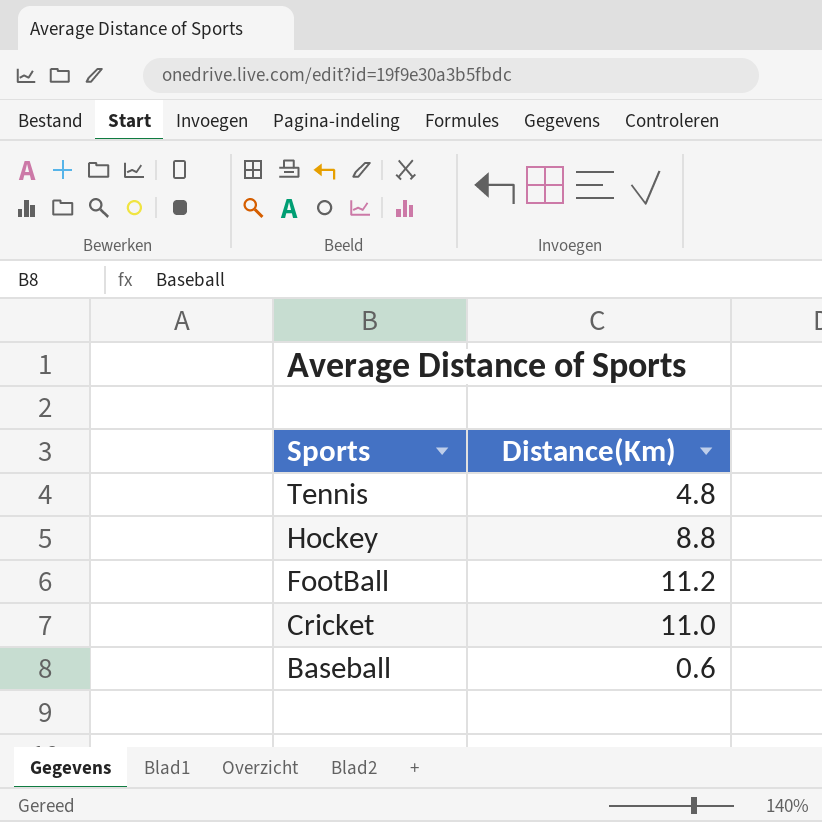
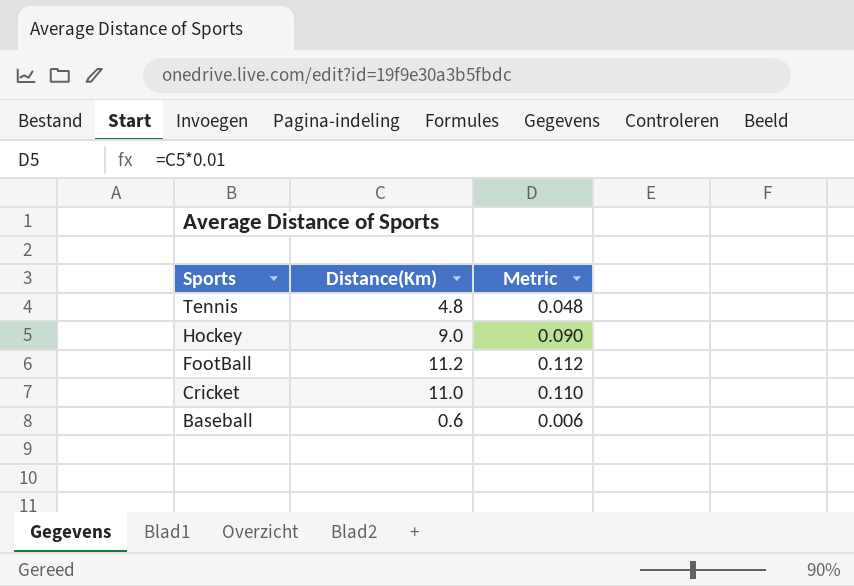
column Metric | formula: none -> [Distance(Km)] * 0.01
Hockey | Distance(Km): 8.8 -> 9.0

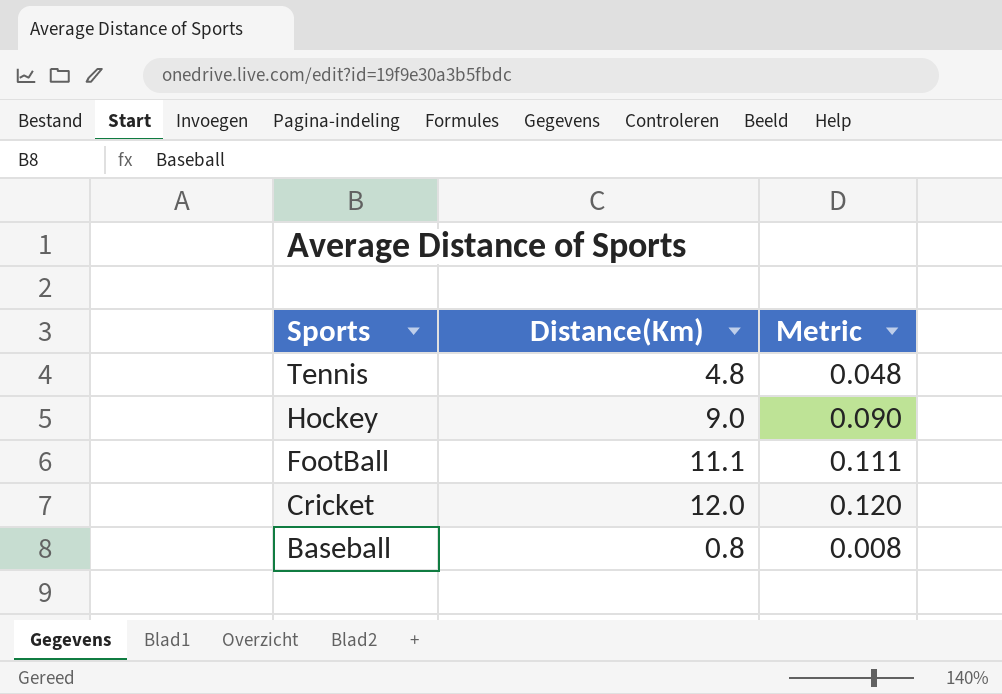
FootBall | Distance(Km): 11.2 -> 11.1
FootBall | Metric: 0.112 -> 0.111
Cricket | Distance(Km): 11.0 -> 12.0
Cricket | Metric: 0.110 -> 0.120
Baseball | Distance(Km): 0.6 -> 0.8
Baseball | Metric: 0.006 -> 0.008

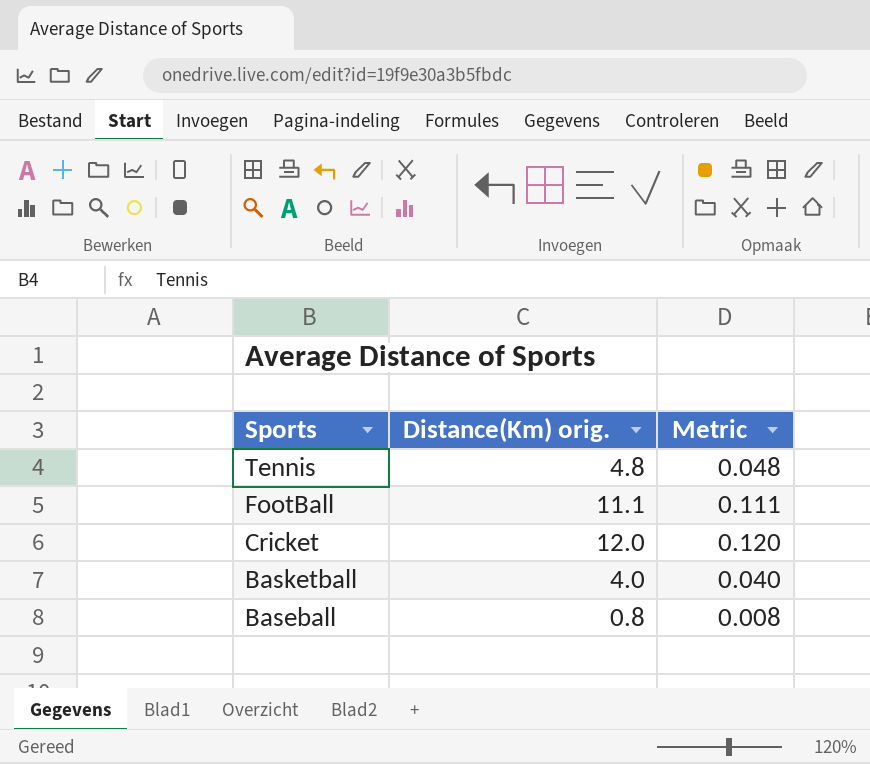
column name: Distance(Km) -> Distance(Km) orig.
row Hockey: 9.0 | 0.090 -> none
row Basketball: none -> 4.0 | 0.040

